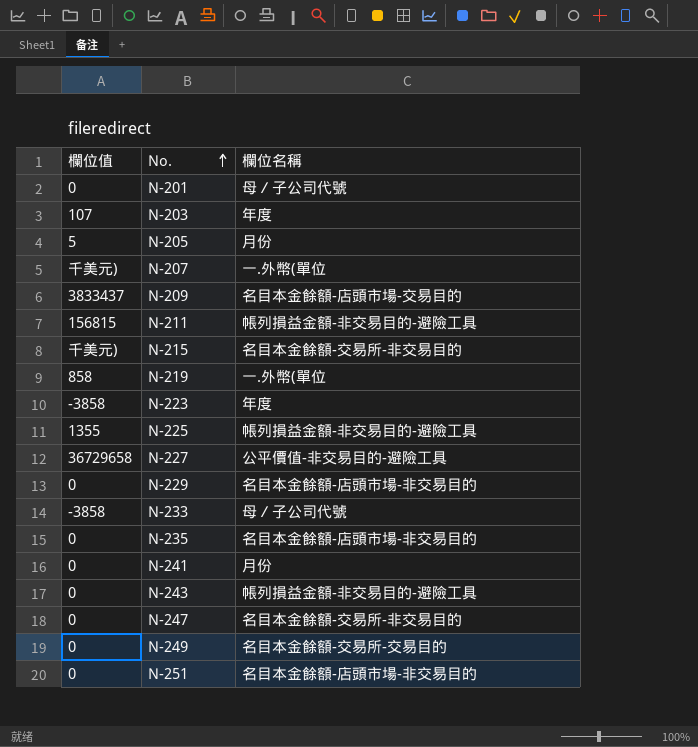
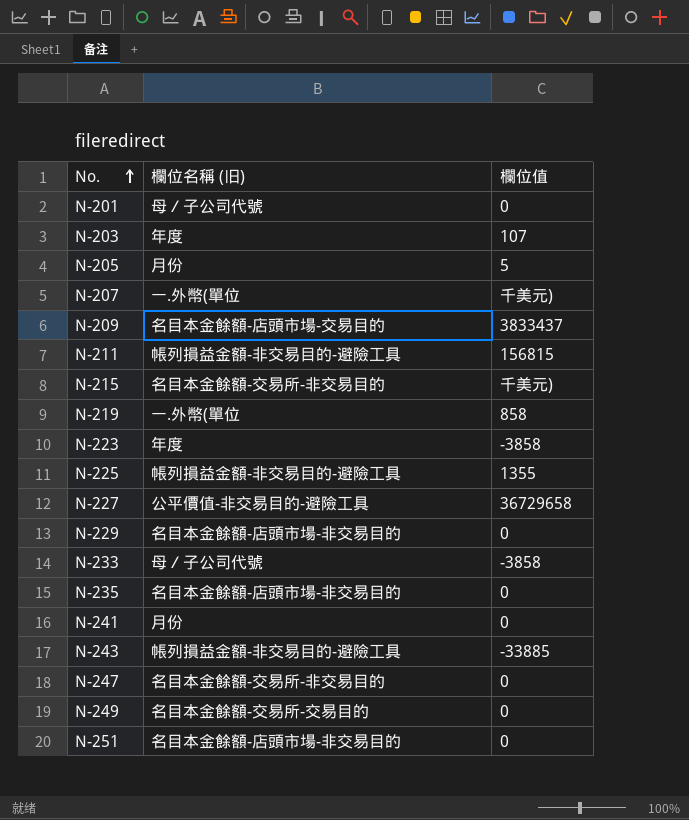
column name: 欄位名稱 -> 欄位名稱 (旧)
column 欄位值 | position: 1 -> 3
N-243 | 欄位值: 0 -> -33885

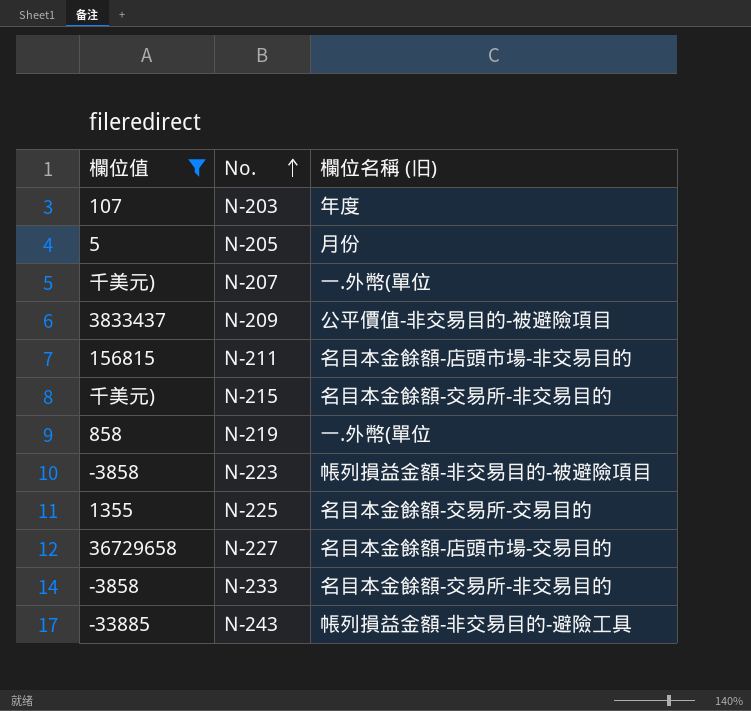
filter: none -> 欄位值 != 0
column 欄位值 | position: 3 -> 1
N-209 | 欄位名稱 (旧): 名目本金餘額-店頭市場-交易目的 -> 公平價值-非交易目的-被避險項目
N-211 | 欄位名稱 (旧): 帳列損益金額-非交易目的-避險工具 -> 名目本金餘額-店頭市場-非交易目的
N-223 | 欄位名稱 (旧): 年度 -> 帳列損益金額-非交易目的-被避險項目
N-225 | 欄位名稱 (旧): 帳列損益金額-非交易目的-避險工具 -> 名目本金餘額-交易所-交易目的
N-227 | 欄位名稱 (旧): 公平價值-非交易目的-避險工具 -> 名目本金餘額-店頭市場-交易目的
N-233 | 欄位名稱 (旧): 母／子公司代號 -> 名目本金餘額-交易所-非交易目的

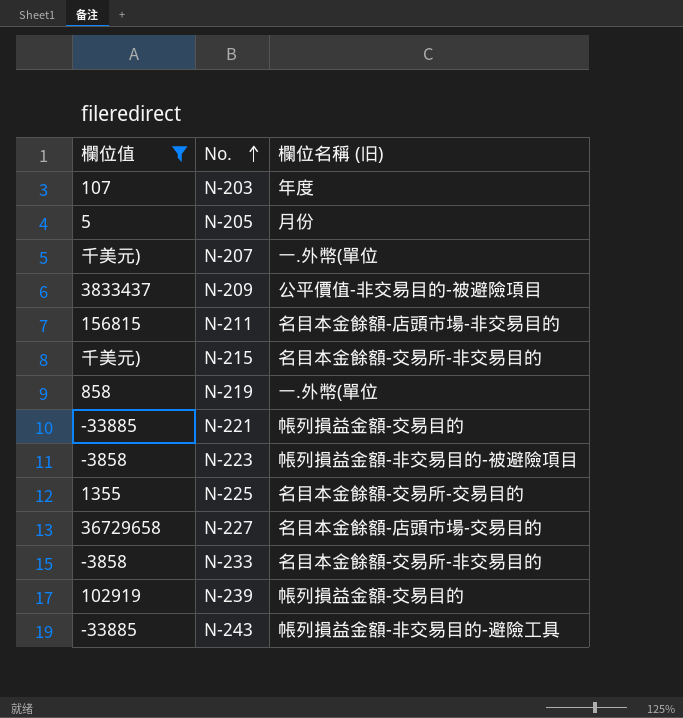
row N-221: none -> -33885 | 帳列損益金額-交易目的
row N-239: none -> 102919 | 帳列損益金額-交易目的

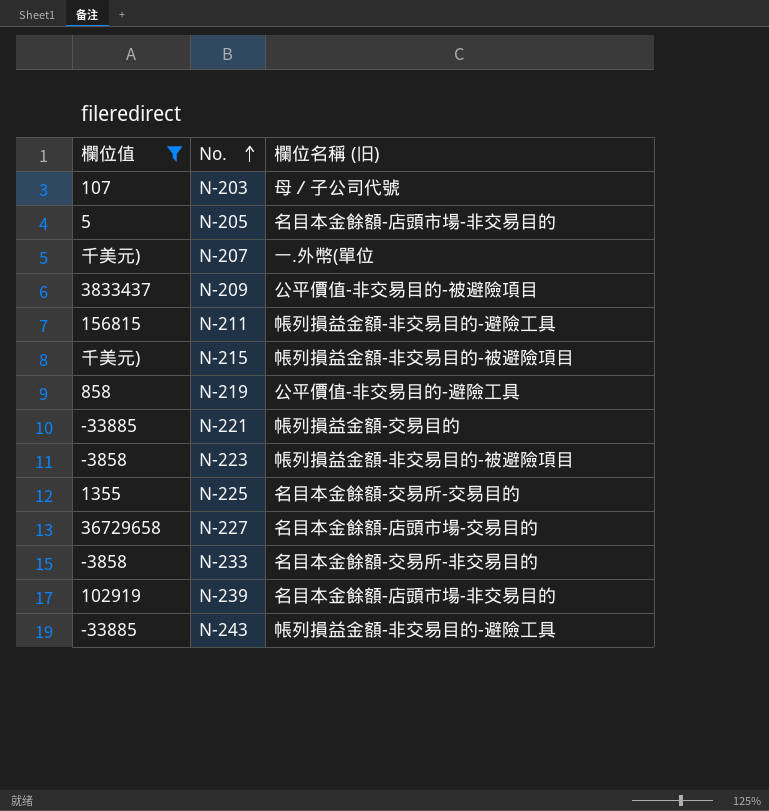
N-203 | 欄位名稱 (旧): 年度 -> 母／子公司代號
N-205 | 欄位名稱 (旧): 月份 -> 名目本金餘額-店頭市場-非交易目的
N-211 | 欄位名稱 (旧): 名目本金餘額-店頭市場-非交易目的 -> 帳列損益金額-非交易目的-避險工具
N-215 | 欄位名稱 (旧): 名目本金餘額-交易所-非交易目的 -> 帳列損益金額-非交易目的-被避險項目
N-219 | 欄位名稱 (旧): 一.外幣(單位 -> 公平價值-非交易目的-避險工具
N-239 | 欄位名稱 (旧): 帳列損益金額-交易目的 -> 名目本金餘額-店頭市場-非交易目的

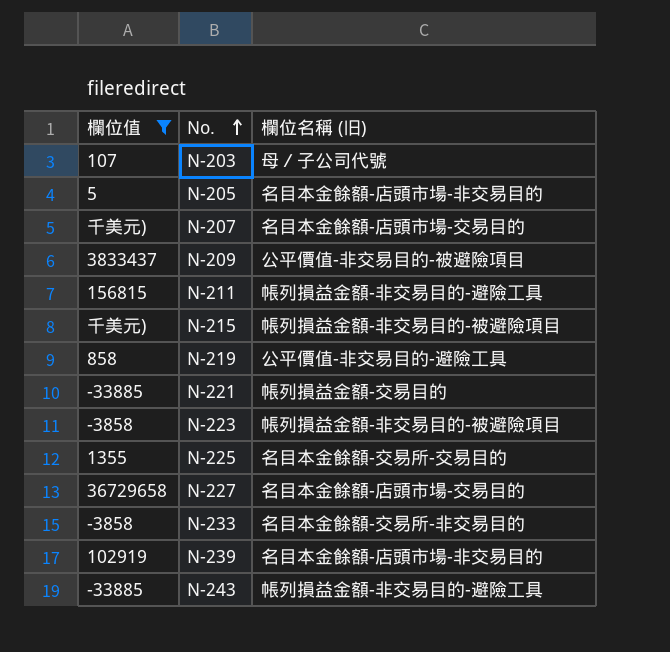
N-207 | 欄位名稱 (旧): 一.外幣(單位 -> 名目本金餘額-店頭市場-交易目的

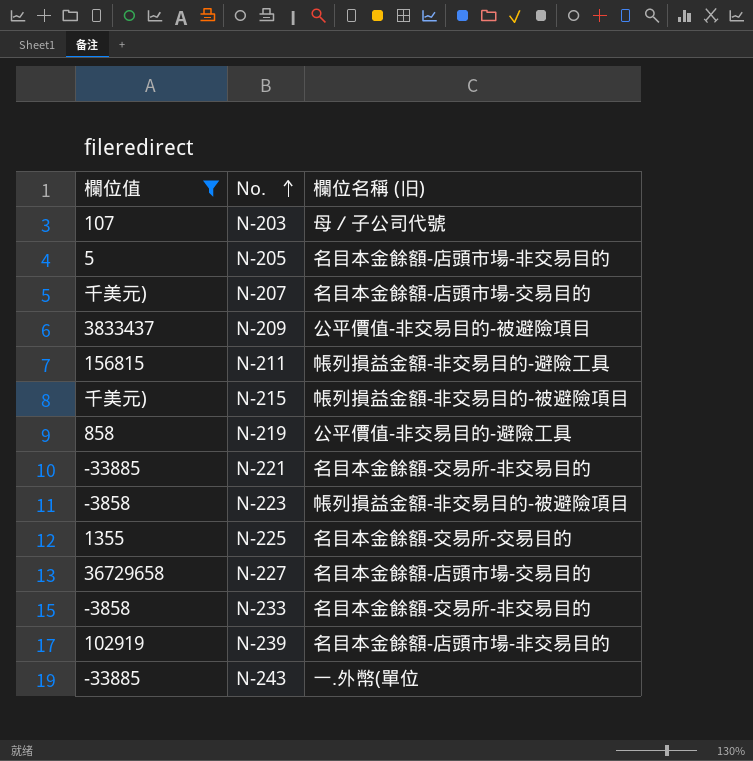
N-221 | 欄位名稱 (旧): 帳列損益金額-交易目的 -> 名目本金餘額-交易所-非交易目的
N-243 | 欄位名稱 (旧): 帳列損益金額-非交易目的-避險工具 -> 一.外幣(單位

